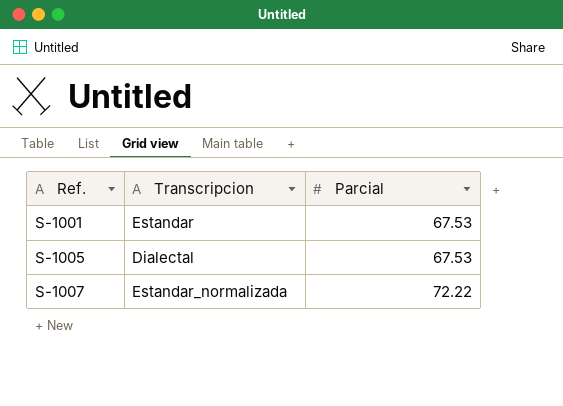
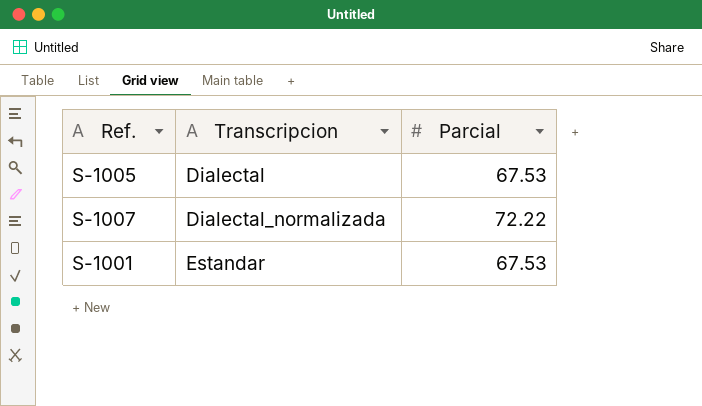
row order: Ref. ascending -> Transcripcion ascending
S-1007 | Transcripcion: Estandar_normalizada -> Dialectal_normalizada

